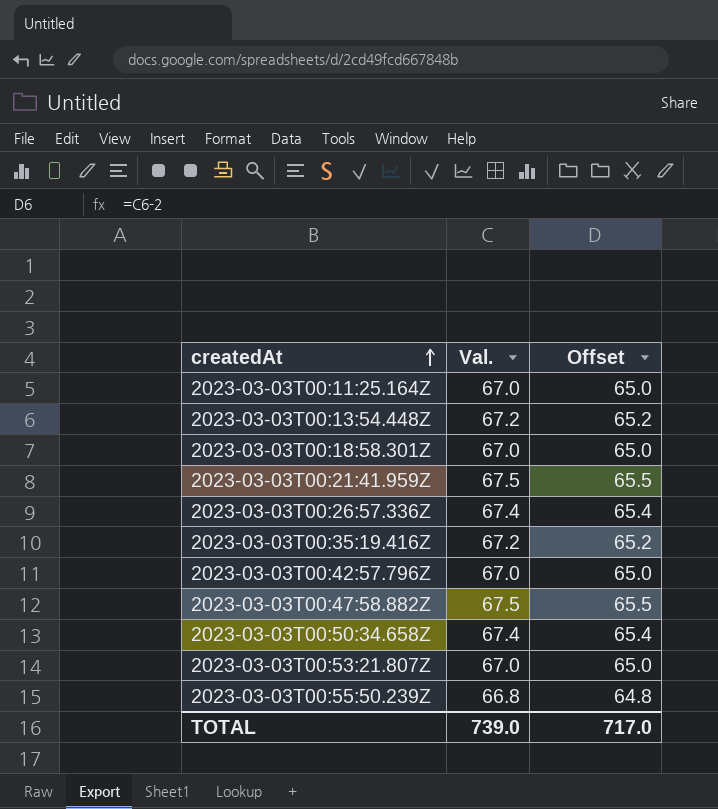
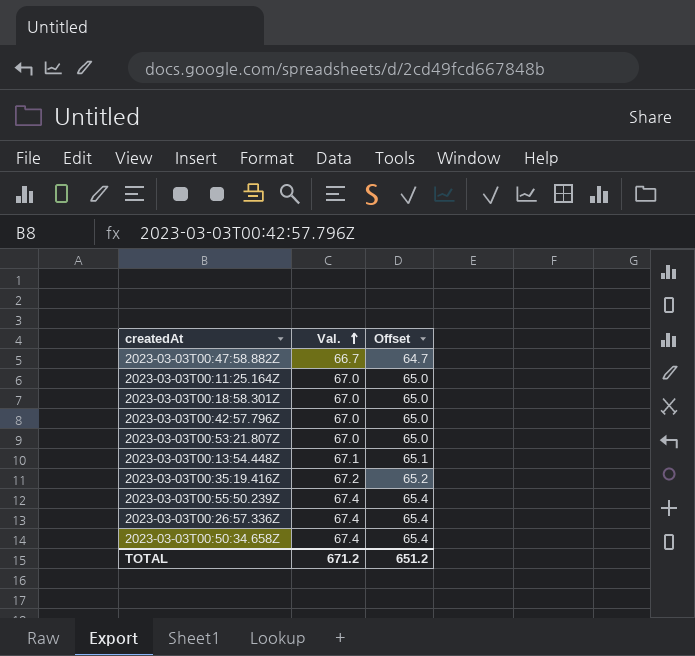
row order: createdAt ascending -> Val. ascending
row 2023-03-03T00:21:41.959Z: 67.5 | 65.5 -> none
2023-03-03T00:47:58.882Z | Val.: 67.5 -> 66.7
2023-03-03T00:47:58.882Z | Offset: 65.5 -> 64.7
2023-03-03T00:13:54.448Z | Val.: 67.2 -> 67.1
2023-03-03T00:13:54.448Z | Offset: 65.2 -> 65.1
2023-03-03T00:55:50.239Z | Val.: 66.8 -> 67.4
2023-03-03T00:55:50.239Z | Offset: 64.8 -> 65.4
TOTAL | Val.: 739.0 -> 671.2
TOTAL | Offset: 717.0 -> 651.2

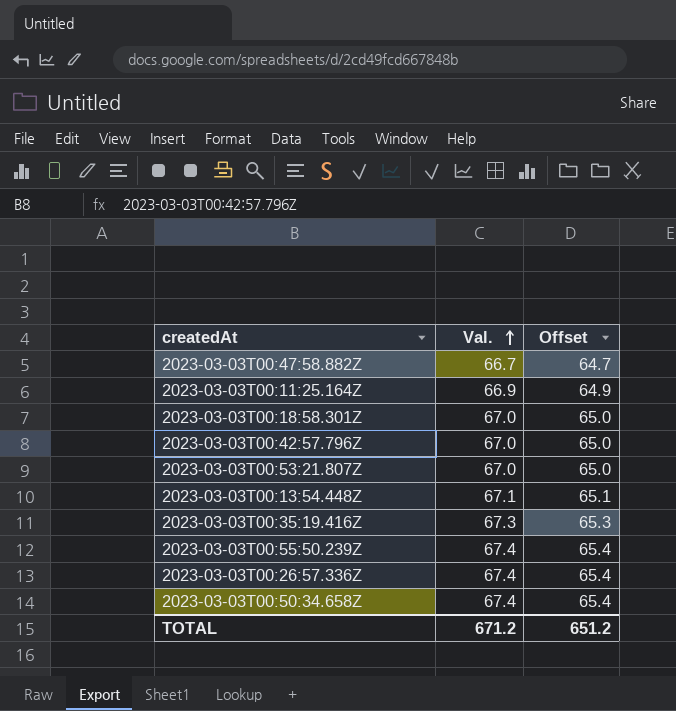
2023-03-03T00:11:25.164Z | Val.: 67.0 -> 66.9
2023-03-03T00:11:25.164Z | Offset: 65.0 -> 64.9
2023-03-03T00:35:19.416Z | Val.: 67.2 -> 67.3
2023-03-03T00:35:19.416Z | Offset: 65.2 -> 65.3

